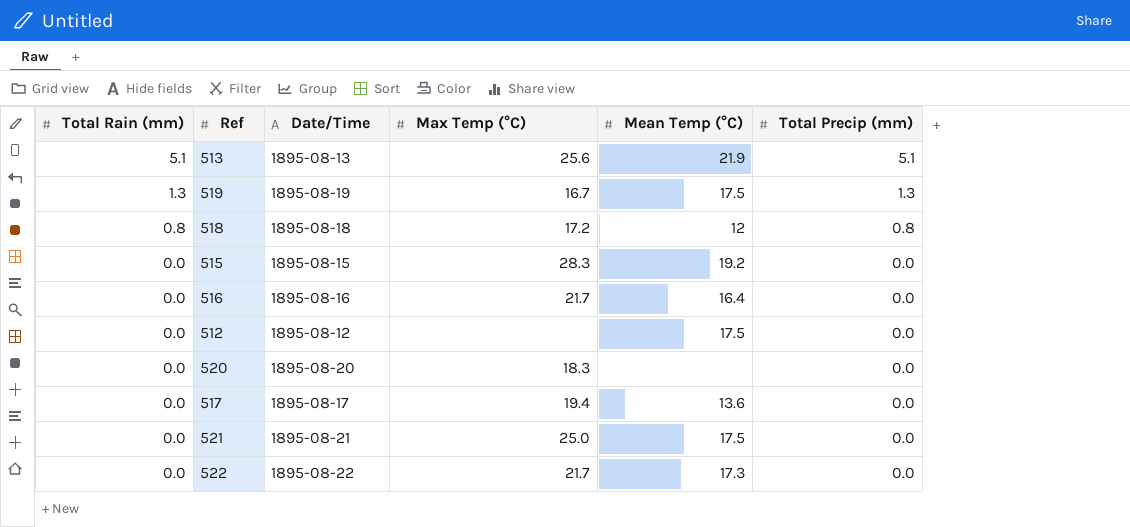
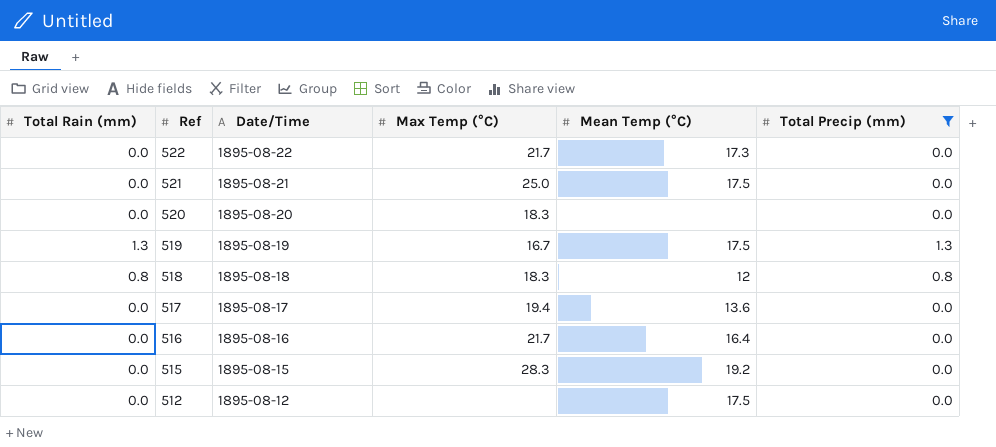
filter: none -> Total Precip (mm) != 5.1
row order: Total Rain (mm) descending -> Ref descending
518 | Max Temp (°C): 17.2 -> 18.3

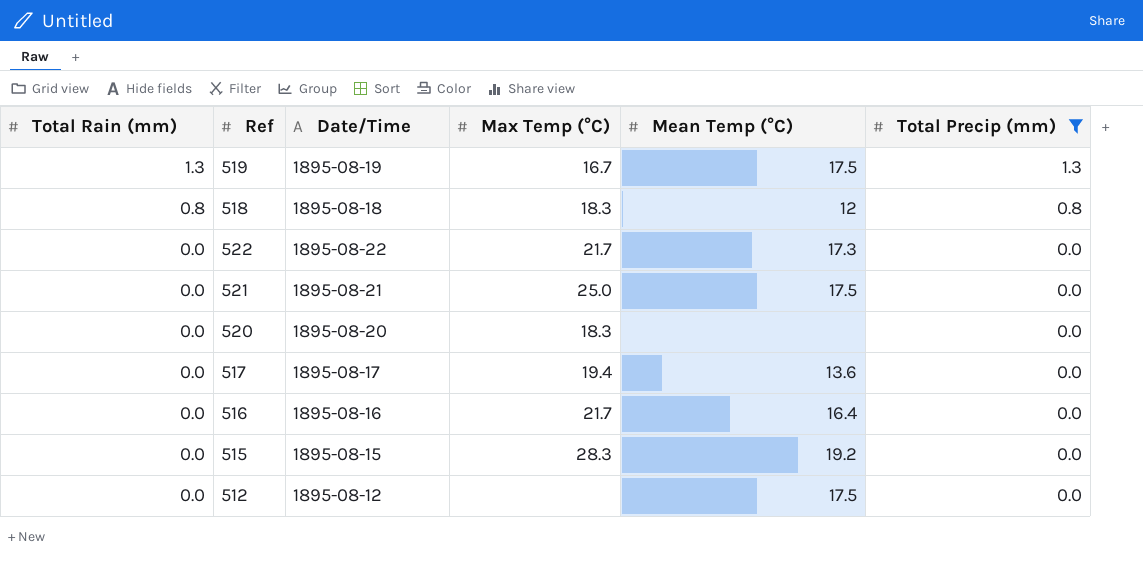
row order: Ref descending -> Total Rain (mm) descending

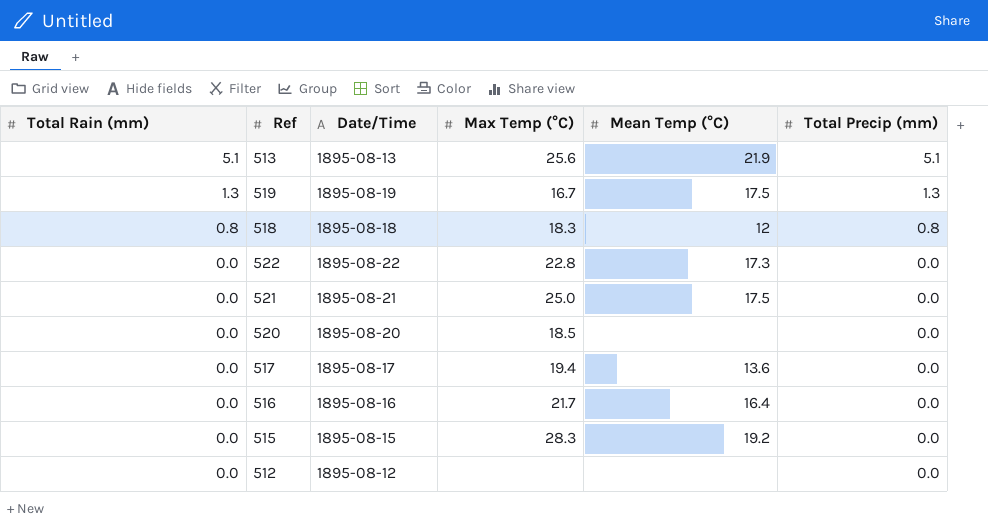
filter: Total Precip (mm) != 5.1 -> none
522 | Max Temp (°C): 21.7 -> 22.8
520 | Max Temp (°C): 18.3 -> 18.5
512 | Mean Temp (°C): 17.5 -> none

